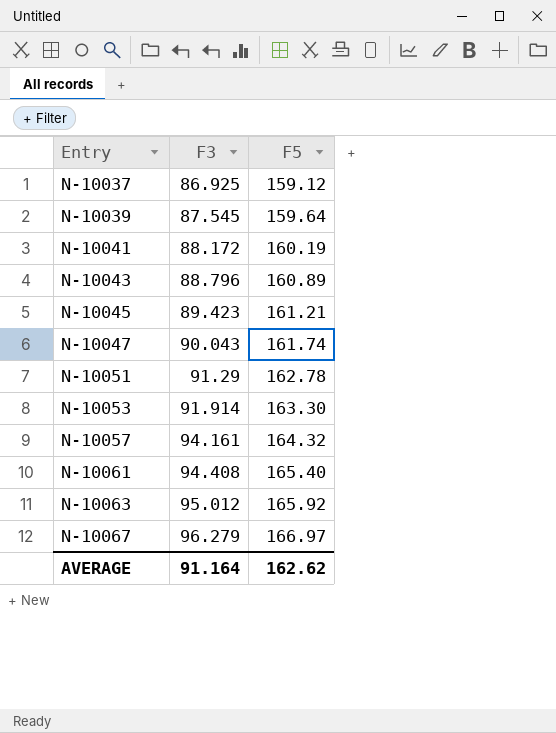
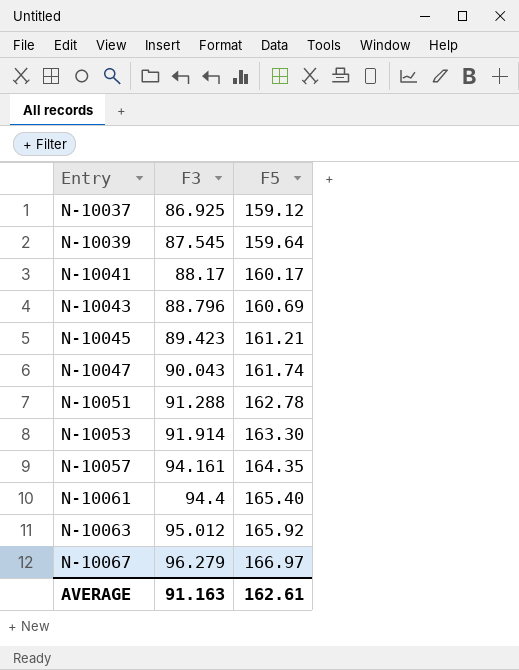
N-10041 | F3: 88.172 -> 88.17
N-10041 | F5: 160.19 -> 160.17
N-10043 | F5: 160.89 -> 160.69
N-10051 | F3: 91.29 -> 91.288
N-10057 | F5: 164.32 -> 164.35
N-10061 | F3: 94.408 -> 94.4
AVERAGE | F3: 91.164 -> 91.163
AVERAGE | F5: 162.62 -> 162.61

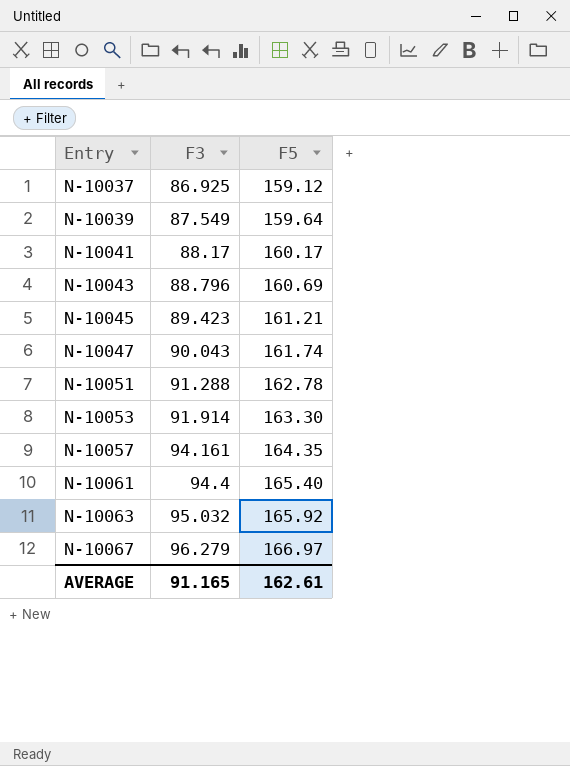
N-10039 | F3: 87.545 -> 87.549
N-10063 | F3: 95.012 -> 95.032
AVERAGE | F3: 91.163 -> 91.165

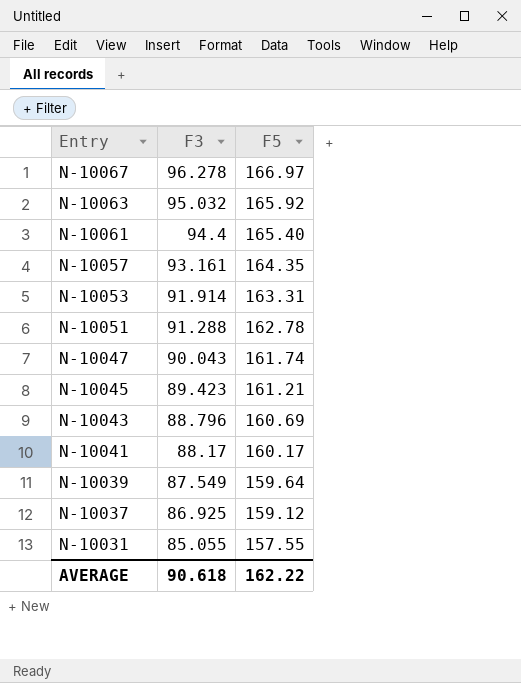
row order: Entry ascending -> Entry descending
N-10067 | F3: 96.279 -> 96.278
N-10057 | F3: 94.161 -> 93.161
N-10053 | F5: 163.30 -> 163.31
row N-10031: none -> 85.055 | 157.55
AVERAGE | F3: 91.165 -> 90.618
AVERAGE | F5: 162.61 -> 162.22

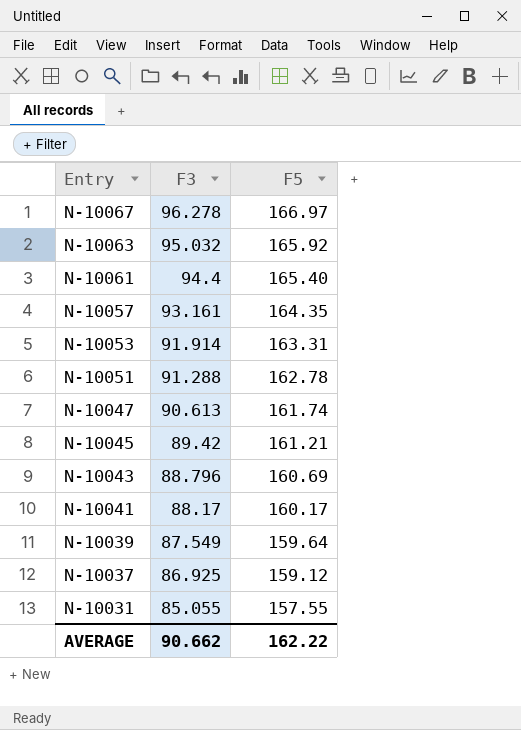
N-10047 | F3: 90.043 -> 90.613
N-10045 | F3: 89.423 -> 89.42
AVERAGE | F3: 90.618 -> 90.662

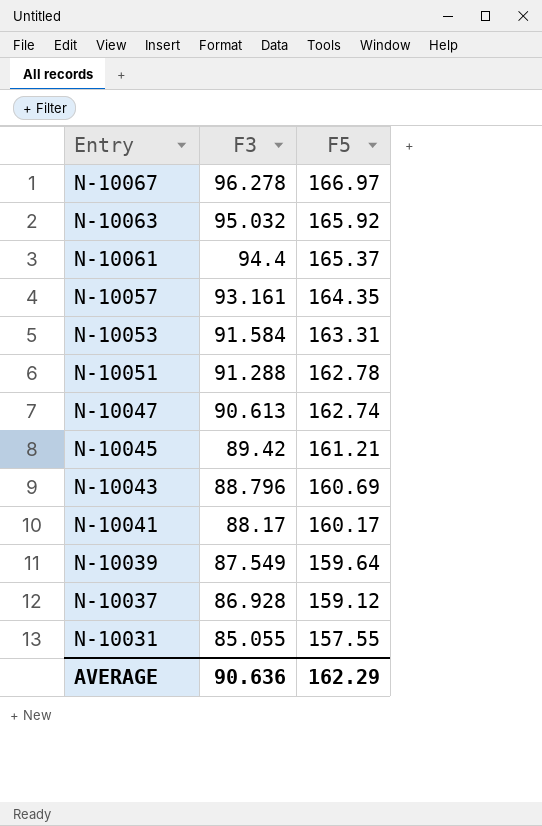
N-10061 | F5: 165.40 -> 165.37
N-10053 | F3: 91.914 -> 91.584
N-10047 | F5: 161.74 -> 162.74
N-10037 | F3: 86.925 -> 86.928
AVERAGE | F3: 90.662 -> 90.636
AVERAGE | F5: 162.22 -> 162.29

